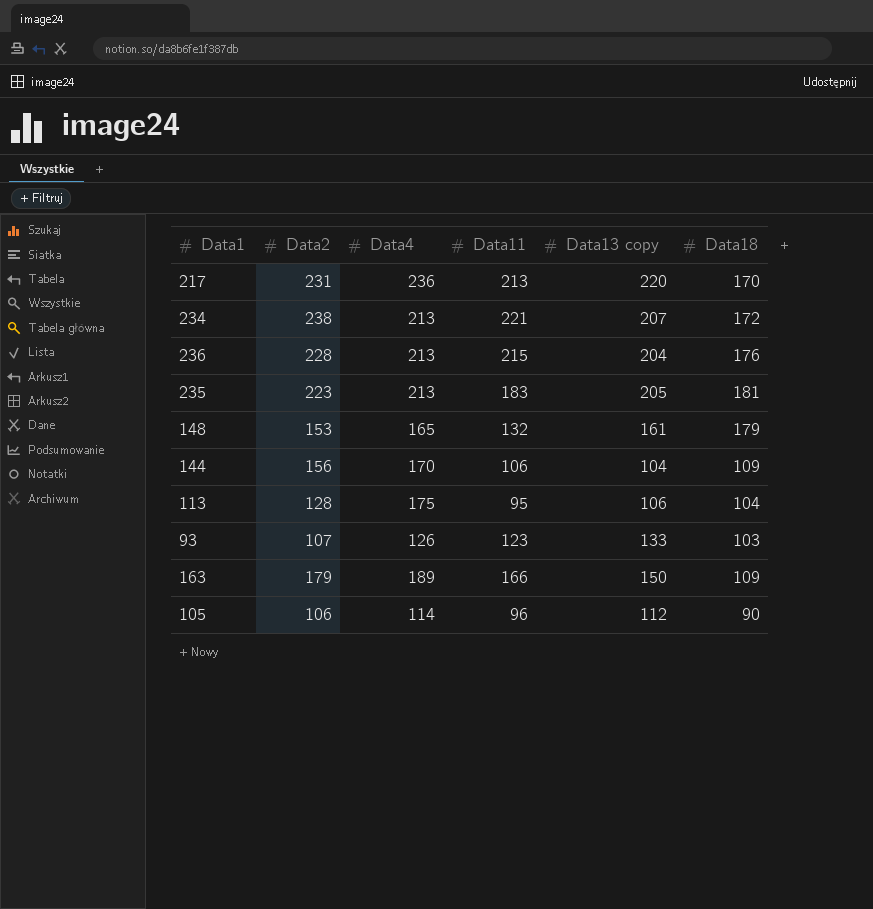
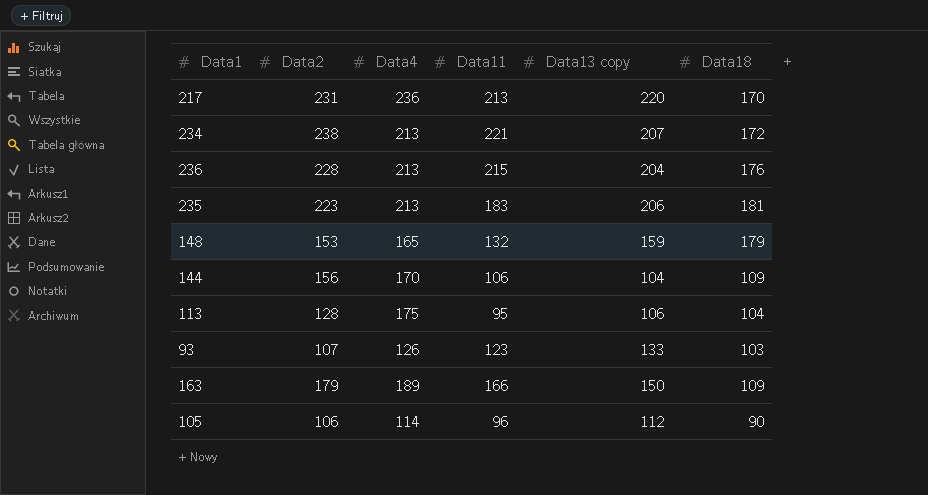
235 | Data13 copy: 205 -> 206
148 | Data13 copy: 161 -> 159

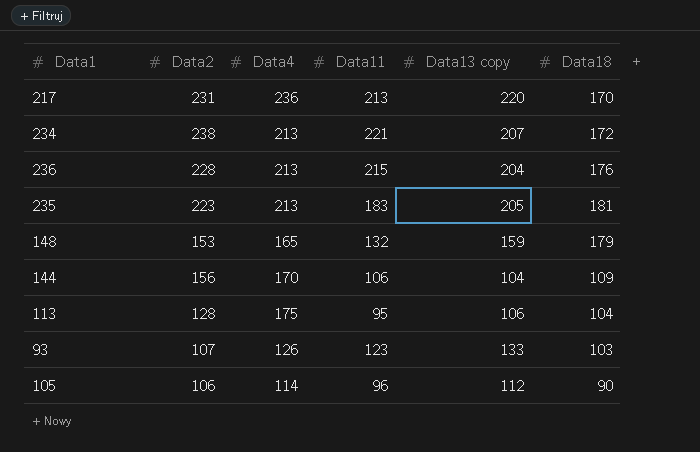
row 163: 179 | 189 | 166 | 150 | 109 -> none
235 | Data13 copy: 206 -> 205

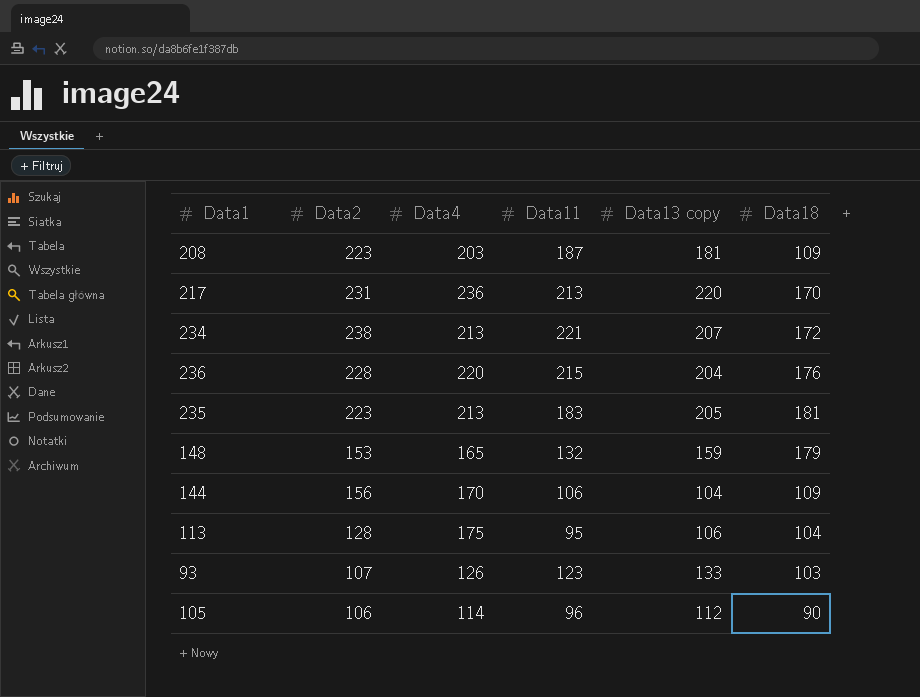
row 208: none -> 223 | 203 | 187 | 181 | 109
236 | Data4: 213 -> 220

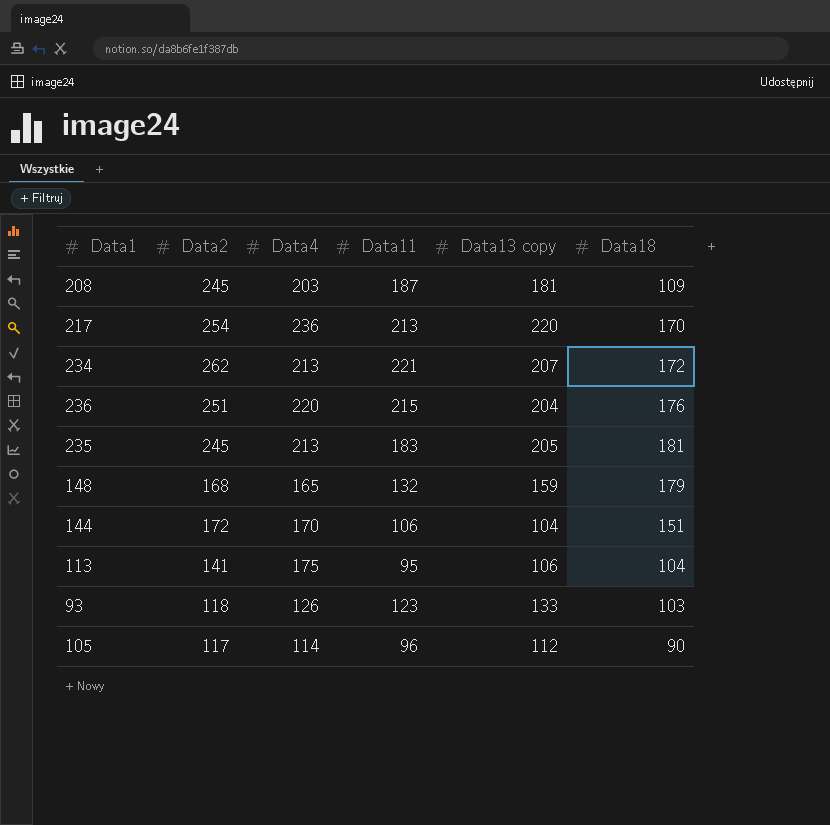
208 | Data2: 223 -> 245
217 | Data2: 231 -> 254
234 | Data2: 238 -> 262
236 | Data2: 228 -> 251
235 | Data2: 223 -> 245
148 | Data2: 153 -> 168
144 | Data2: 156 -> 172
144 | Data18: 109 -> 151
113 | Data2: 128 -> 141
93 | Data2: 107 -> 118
105 | Data2: 106 -> 117

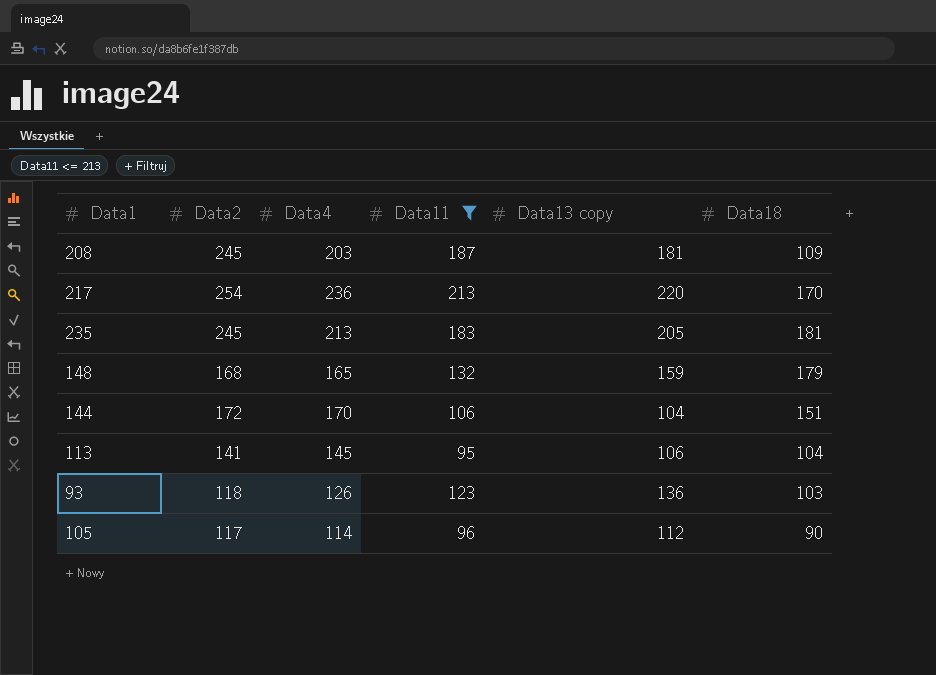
filter: none -> Data11 <= 213
113 | Data4: 175 -> 145
93 | Data13 copy: 133 -> 136

